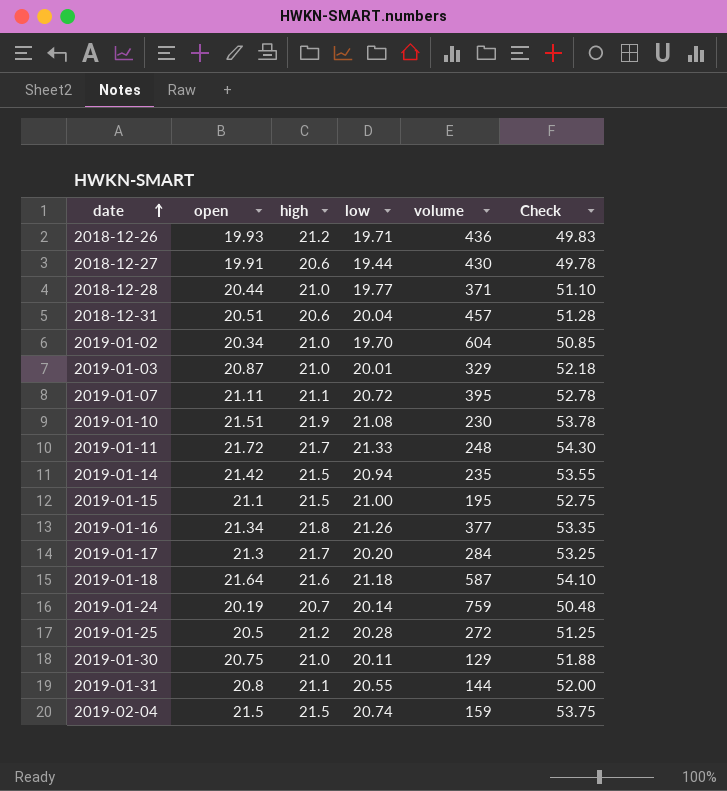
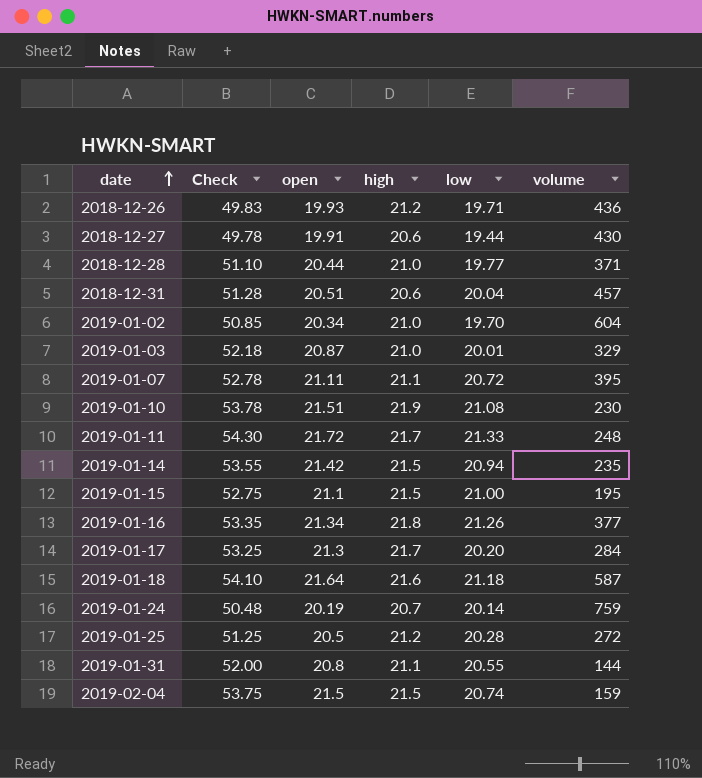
column Check | position: 6 -> 2
row 2019-01-30: 20.75 | 21.0 | 20.11 | 129 | 51.88 -> none

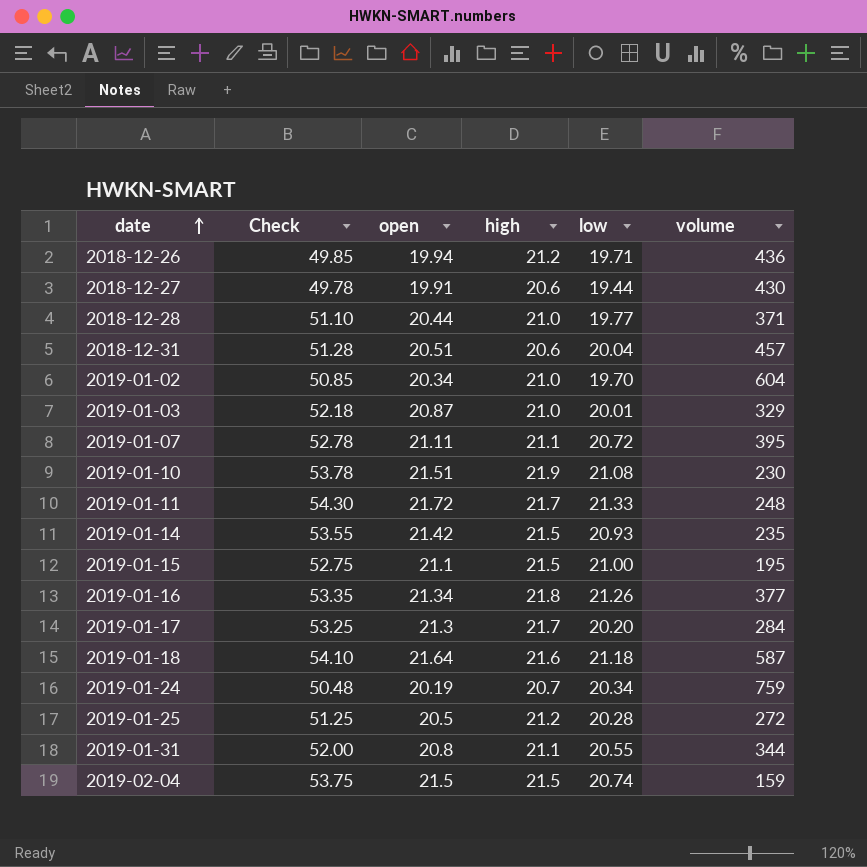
2018-12-26 | Check: 49.83 -> 49.85
2018-12-26 | open: 19.93 -> 19.94
2019-01-14 | low: 20.94 -> 20.93
2019-01-24 | low: 20.14 -> 20.34
2019-01-31 | volume: 144 -> 344

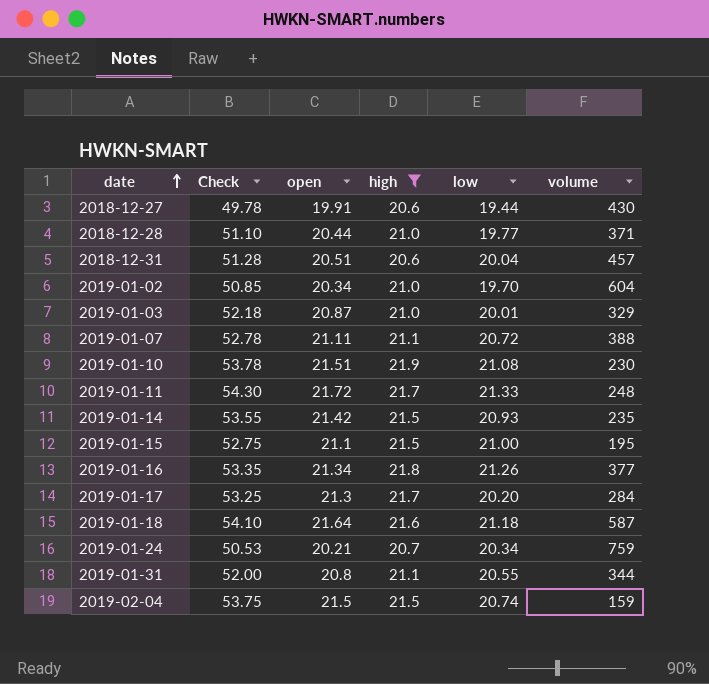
filter: none -> high != 21.2
2019-01-07 | volume: 395 -> 388
2019-01-24 | Check: 50.48 -> 50.53
2019-01-24 | open: 20.19 -> 20.21

